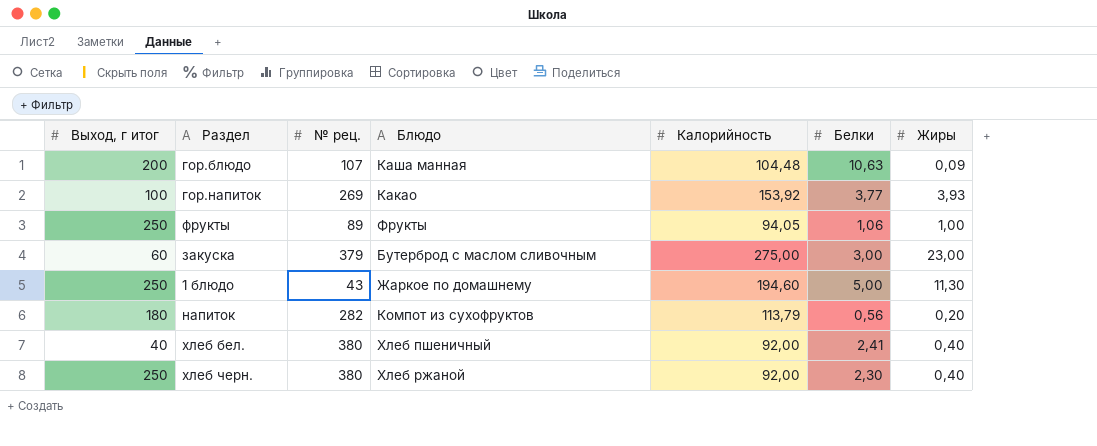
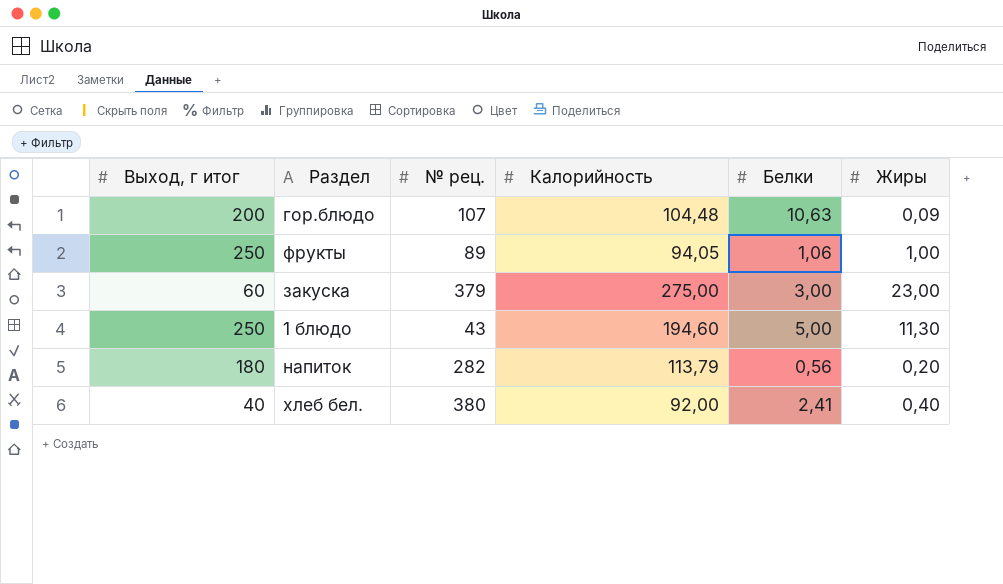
column Блюдо | position: 4 -> none
row гор.напиток: 100 | 269 | Какао | 153,92 | 3,77 | 3,93 -> none
row хлеб черн.: 250 | 380 | Хлеб ржаной | 92,00 | 2,30 | 0,40 -> none

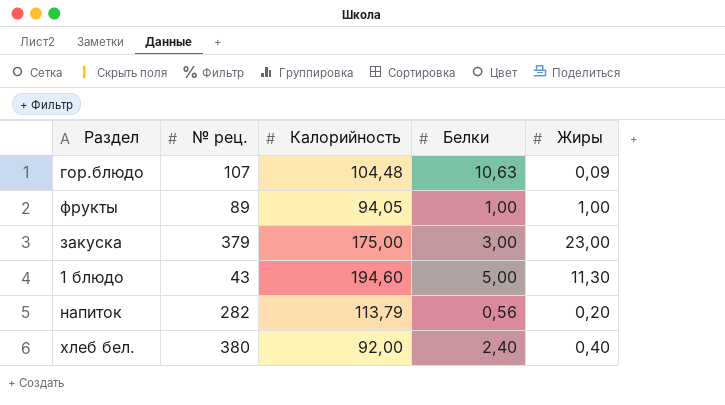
column Выход, г итог | position: 1 -> none
фрукты | Белки: 1,06 -> 1,00
закуска | Калорийность: 275,00 -> 175,00
хлеб бел. | Белки: 2,41 -> 2,40

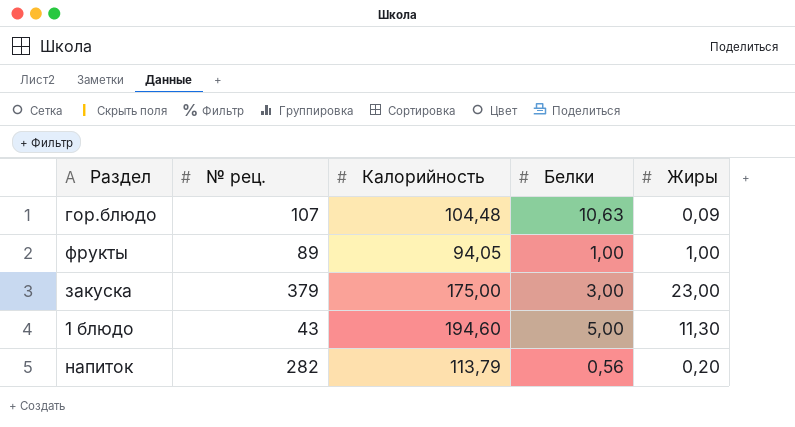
row хлеб бел.: 380 | 92,00 | 2,40 | 0,40 -> none

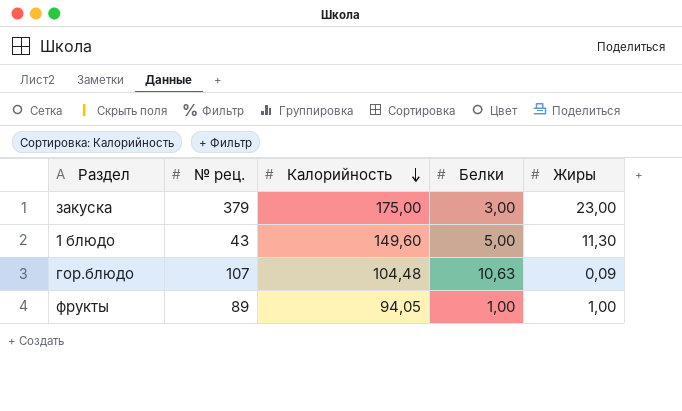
row order: none -> Калорийность descending
row напиток: 282 | 113,79 | 0,56 | 0,20 -> none
1 блюдо | Калорийность: 194,60 -> 149,60

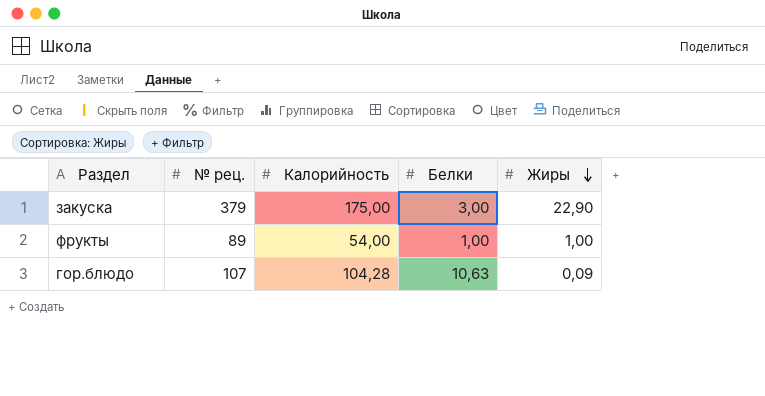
row order: Калорийность descending -> Жиры descending
row 1 блюдо: 43 | 149,60 | 5,00 | 11,30 -> none
закуска | Жиры: 23,00 -> 22,90
фрукты | Калорийность: 94,05 -> 54,00
гор.блюдо | Калорийность: 104,48 -> 104,28

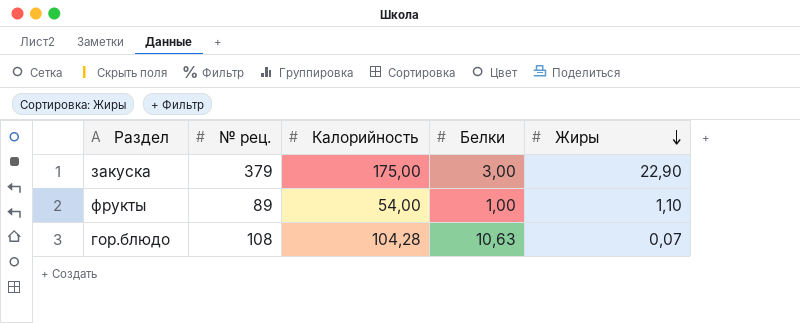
фрукты | Жиры: 1,00 -> 1,10
гор.блюдо | № рец.: 107 -> 108
гор.блюдо | Жиры: 0,09 -> 0,07

